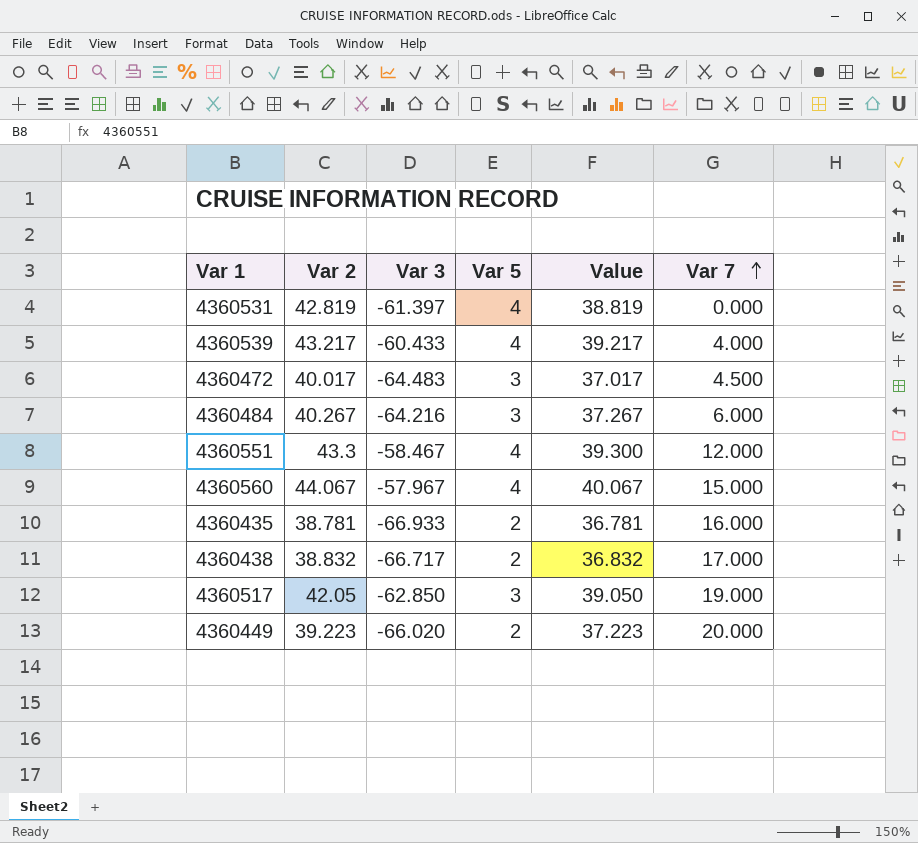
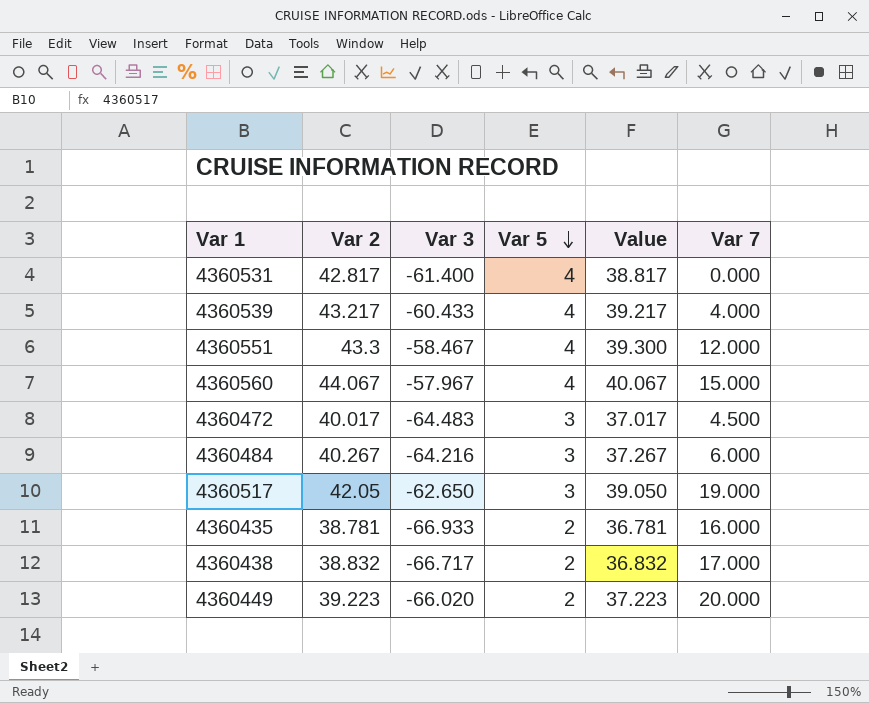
row order: Var 7 ascending -> Var 5 descending
4360531 | Var 2: 42.819 -> 42.817
4360531 | Var 3: -61.397 -> -61.400
4360531 | Value: 38.819 -> 38.817
4360517 | Var 3: -62.850 -> -62.650

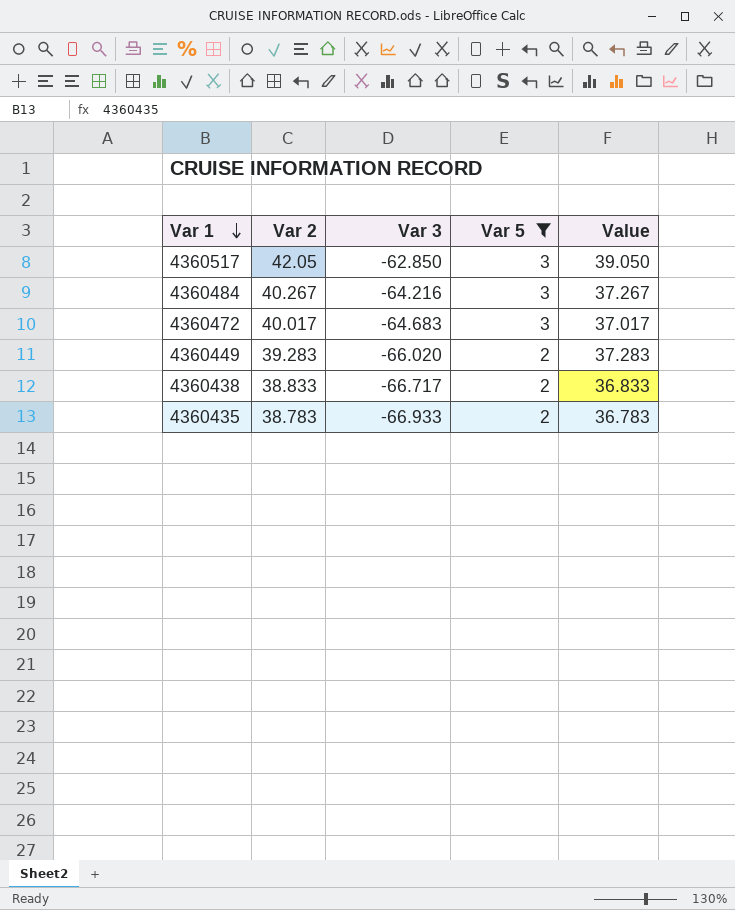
filter: none -> Var 5 != 4
row order: Var 5 descending -> Var 1 descending
column Var 7 | position: 6 -> none
4360517 | Var 3: -62.650 -> -62.850
4360472 | Var 3: -64.483 -> -64.683
4360449 | Var 2: 39.223 -> 39.283
4360449 | Value: 37.223 -> 37.283
4360438 | Var 2: 38.832 -> 38.833
4360438 | Value: 36.832 -> 36.833
4360435 | Var 2: 38.781 -> 38.783
4360435 | Value: 36.781 -> 36.783

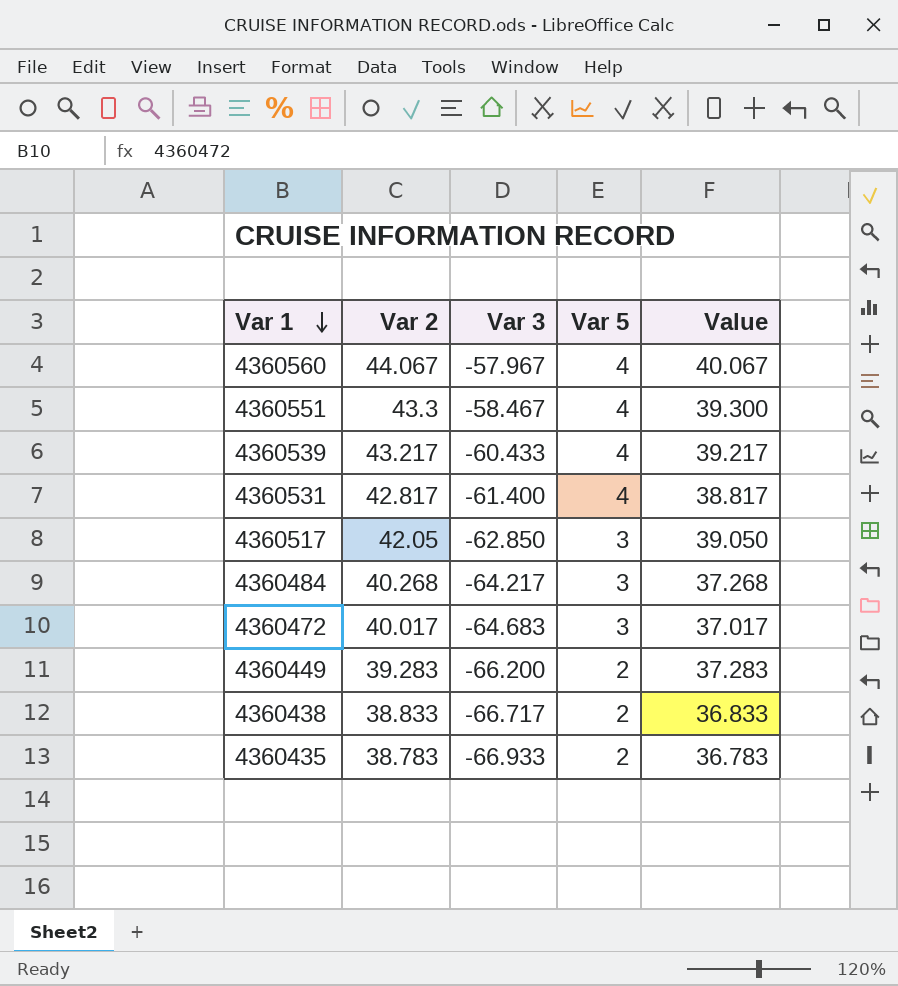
filter: Var 5 != 4 -> none
4360484 | Var 2: 40.267 -> 40.268
4360484 | Var 3: -64.216 -> -64.217
4360484 | Value: 37.267 -> 37.268
4360449 | Var 3: -66.020 -> -66.200

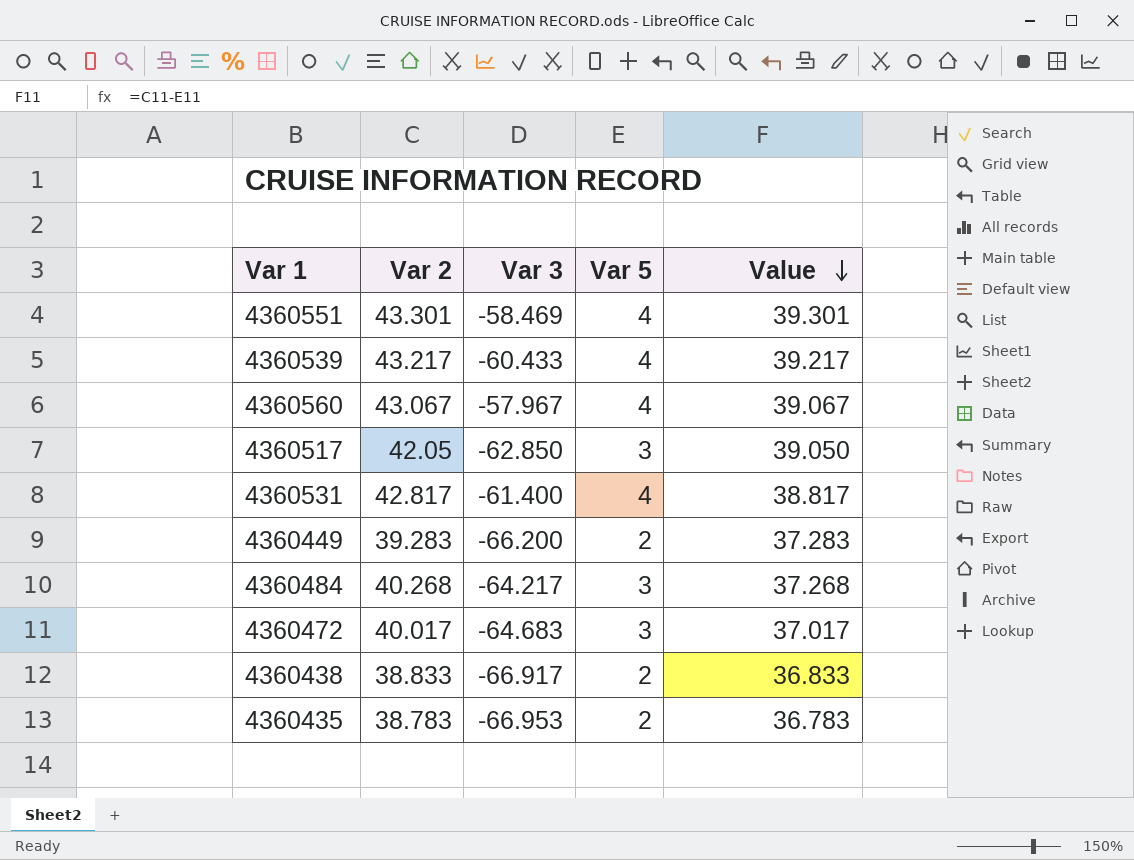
row order: Var 1 descending -> Value descending
4360551 | Var 2: 43.3 -> 43.301
4360551 | Var 3: -58.467 -> -58.469
4360551 | Value: 39.300 -> 39.301
4360560 | Var 2: 44.067 -> 43.067
4360560 | Value: 40.067 -> 39.067
4360438 | Var 3: -66.717 -> -66.917
4360435 | Var 3: -66.933 -> -66.953

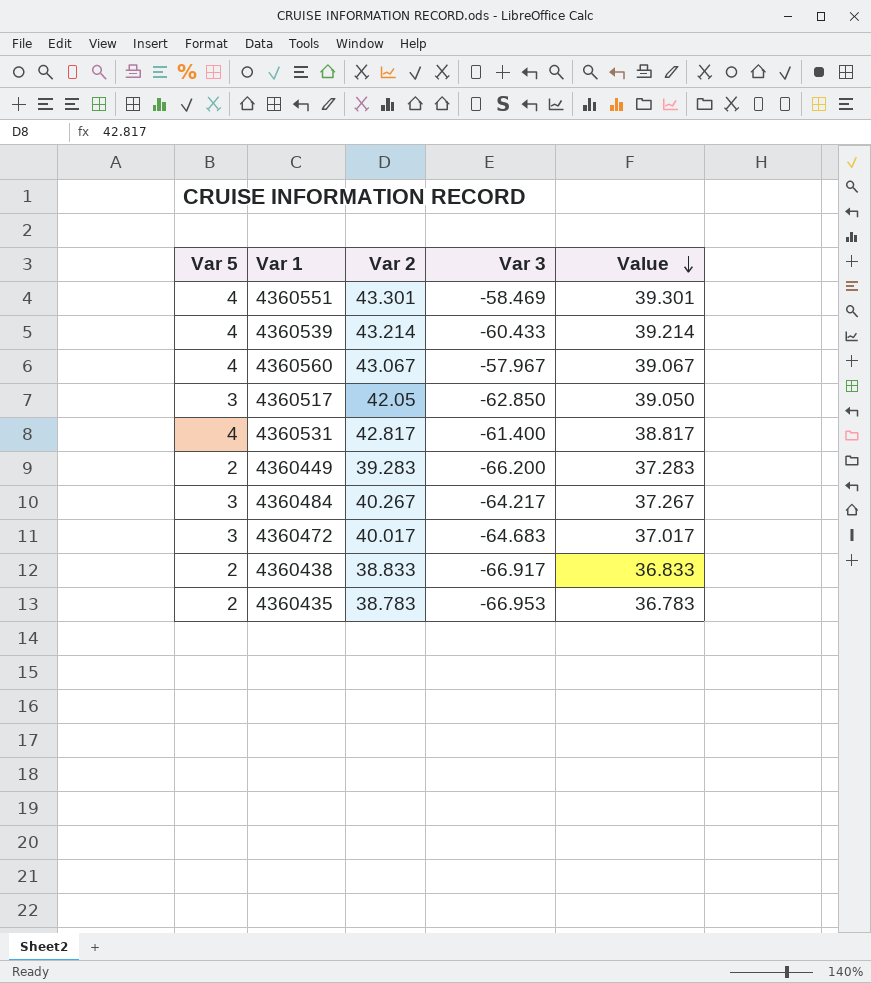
column Var 5 | position: 4 -> 1
4360539 | Var 2: 43.217 -> 43.214
4360539 | Value: 39.217 -> 39.214
4360484 | Var 2: 40.268 -> 40.267
4360484 | Value: 37.268 -> 37.267

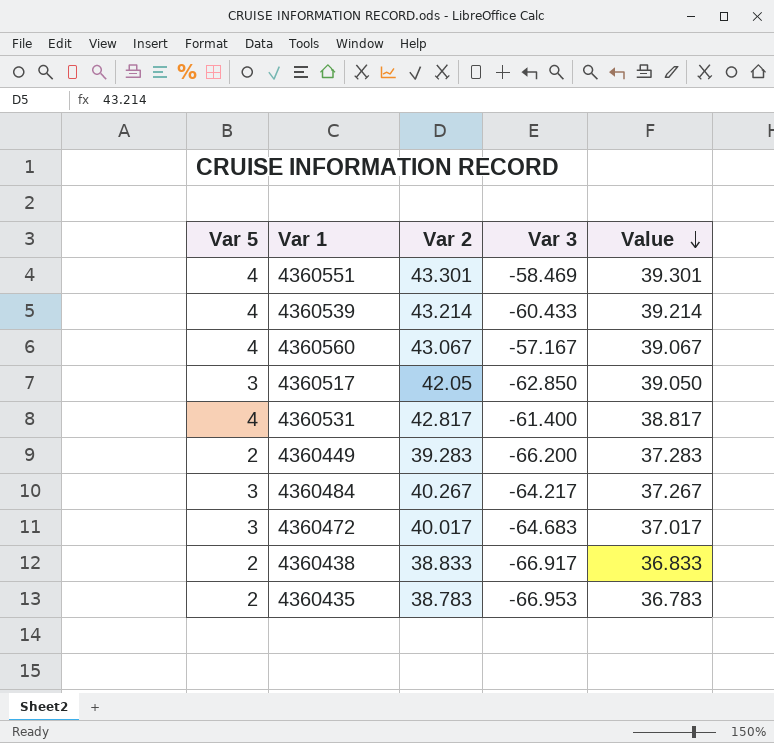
4360560 | Var 3: -57.967 -> -57.167

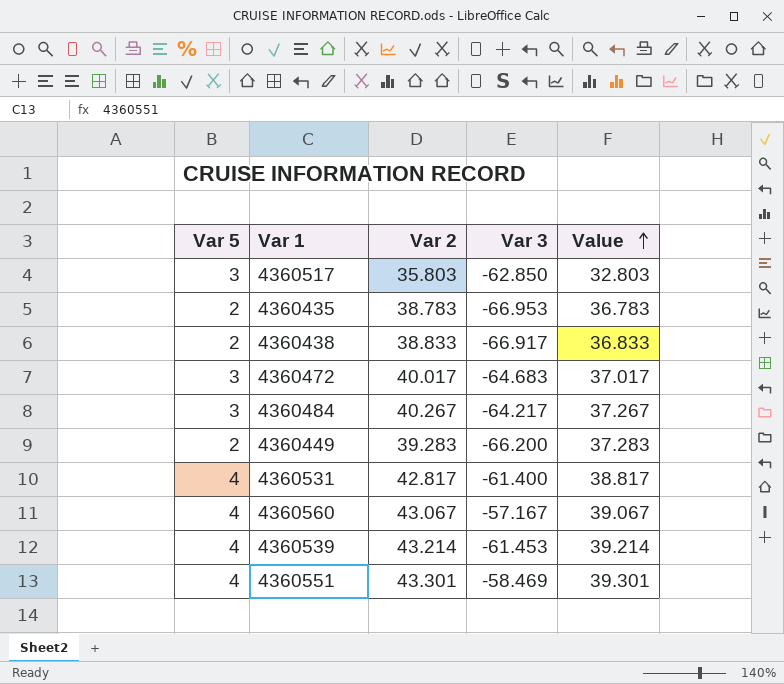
row order: Value descending -> Value ascending
4360517 | Var 2: 42.05 -> 35.803
4360517 | Value: 39.050 -> 32.803
4360539 | Var 3: -60.433 -> -61.453

